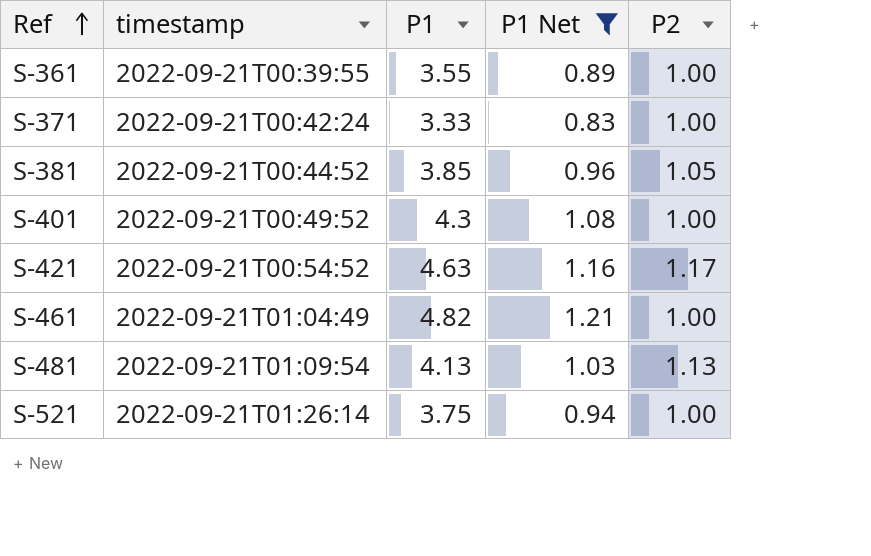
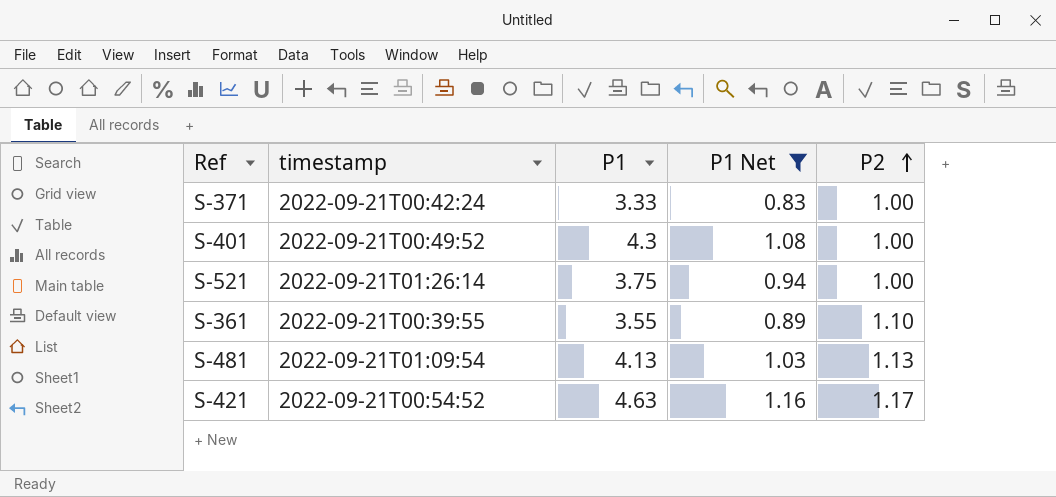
row order: Ref ascending -> P2 ascending
row S-381: 2022-09-21T00:44:52 | 3.85 | 0.96 | 1.05 -> none
row S-461: 2022-09-21T01:04:49 | 4.82 | 1.21 | 1.00 -> none
S-361 | P2: 1.00 -> 1.10

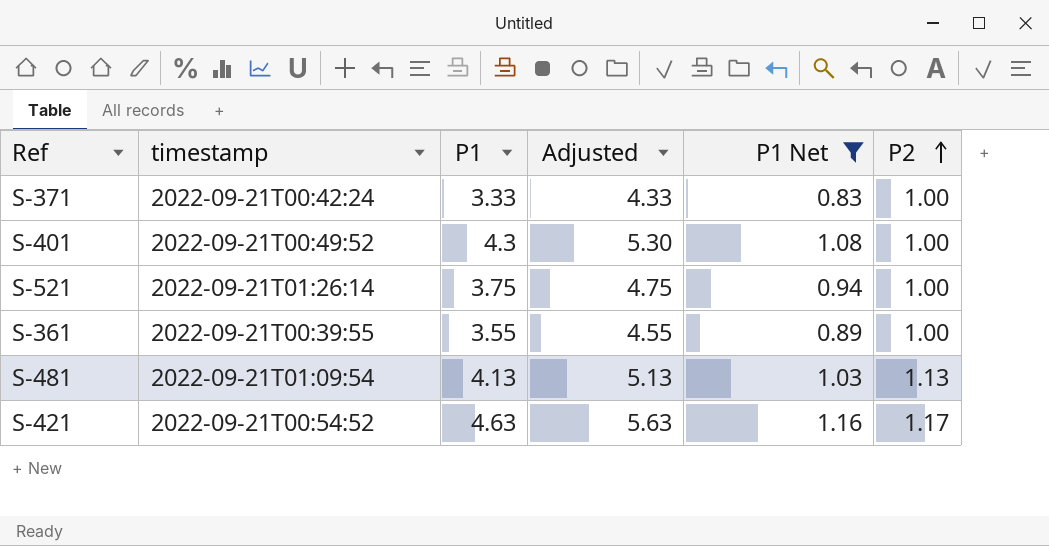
column Adjusted | formula: none -> [P1] + 1
S-361 | P2: 1.10 -> 1.00

